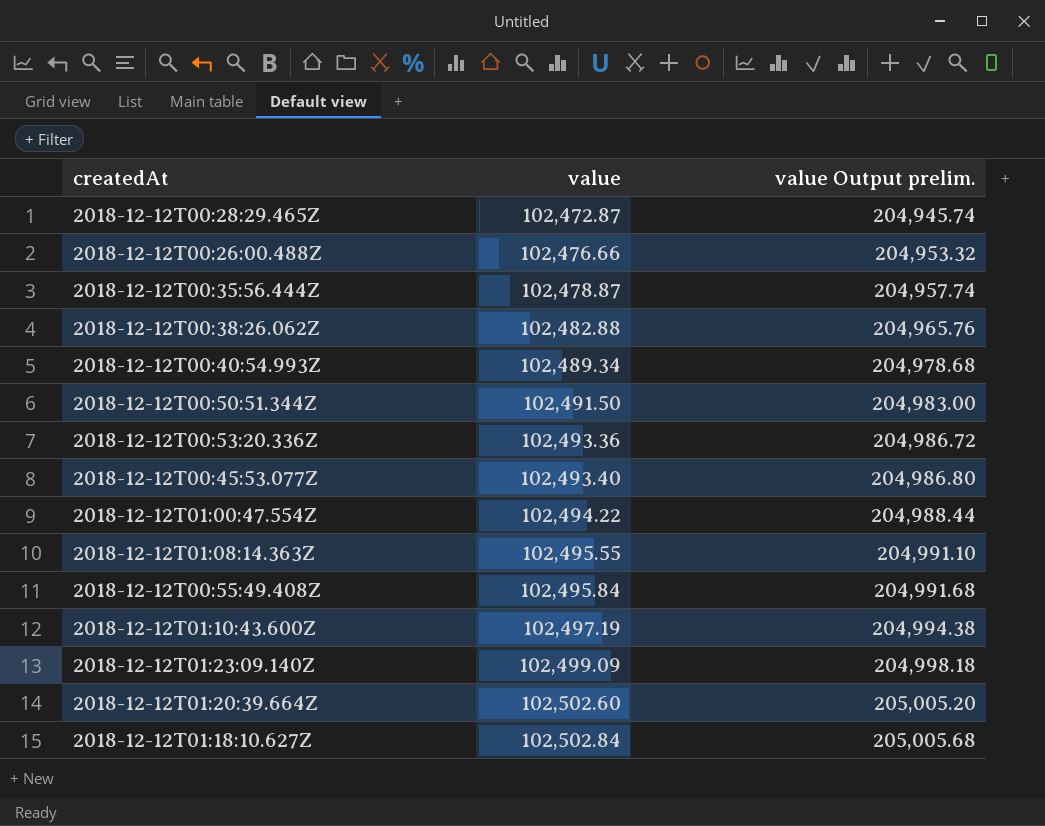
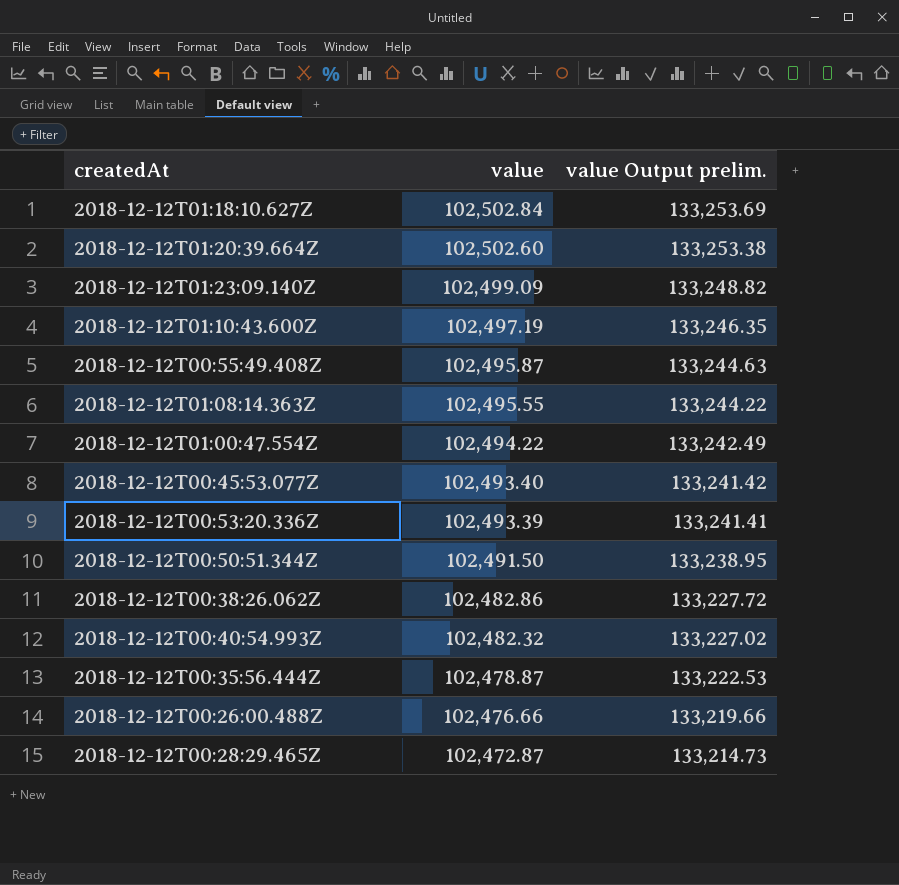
row order: value ascending -> value descending
column value Output prelim. | formula: [value] * 2 -> [value] * 1.3
2018-12-12T00:55:49.408Z | value: 102,495.84 -> 102,495.87
2018-12-12T00:53:20.336Z | value: 102,493.36 -> 102,493.39
2018-12-12T00:38:26.062Z | value: 102,482.88 -> 102,482.86
2018-12-12T00:40:54.993Z | value: 102,489.34 -> 102,482.32

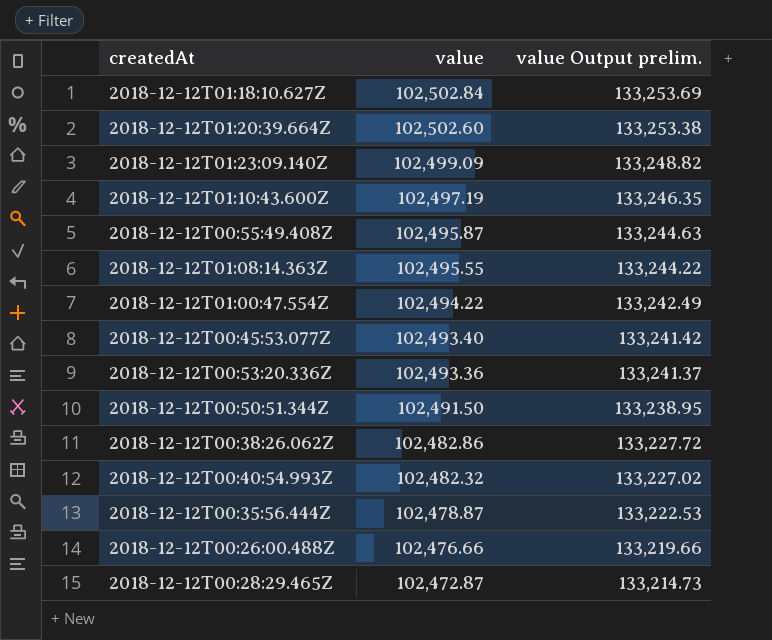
2018-12-12T00:53:20.336Z | value: 102,493.39 -> 102,493.36
2018-12-12T00:53:20.336Z | value Output prelim.: 133,241.41 -> 133,241.37

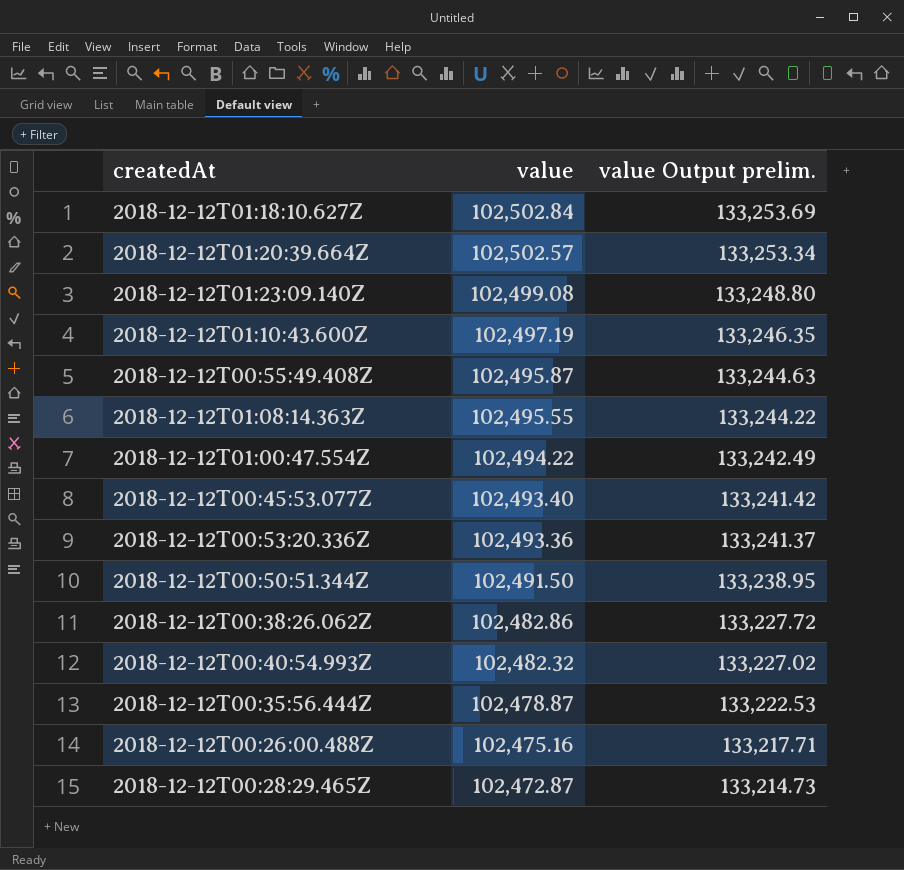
2018-12-12T01:20:39.664Z | value: 102,502.60 -> 102,502.57
2018-12-12T01:20:39.664Z | value Output prelim.: 133,253.38 -> 133,253.34
2018-12-12T01:23:09.140Z | value: 102,499.09 -> 102,499.08
2018-12-12T01:23:09.140Z | value Output prelim.: 133,248.82 -> 133,248.80
2018-12-12T00:26:00.488Z | value: 102,476.66 -> 102,475.16
2018-12-12T00:26:00.488Z | value Output prelim.: 133,219.66 -> 133,217.71

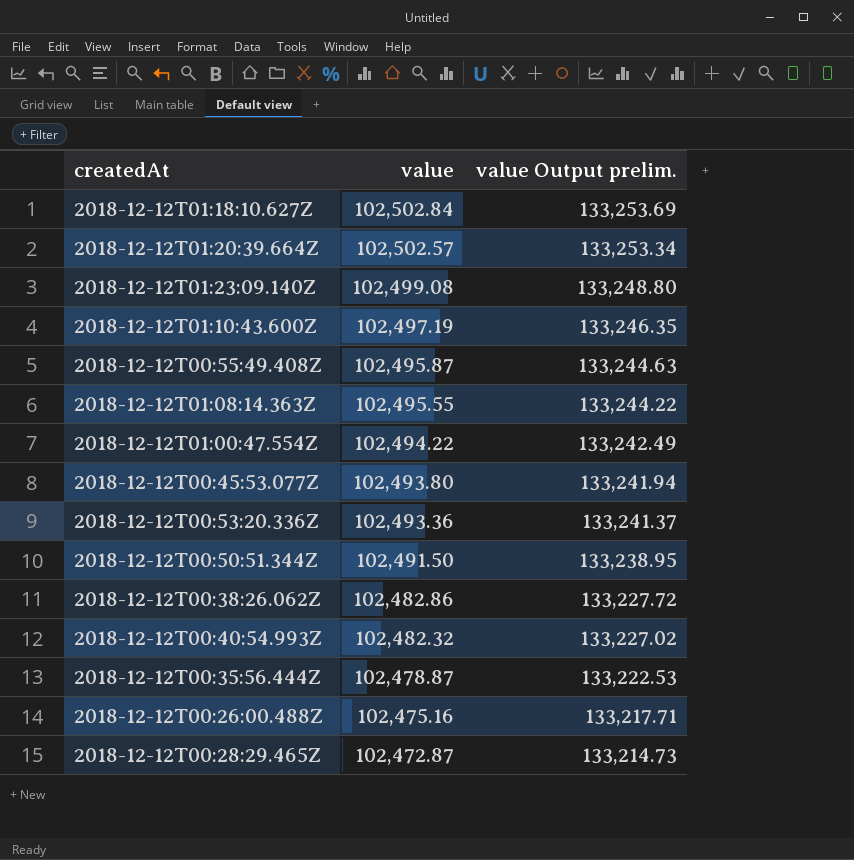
2018-12-12T00:45:53.077Z | value: 102,493.40 -> 102,493.80
2018-12-12T00:45:53.077Z | value Output prelim.: 133,241.42 -> 133,241.94

